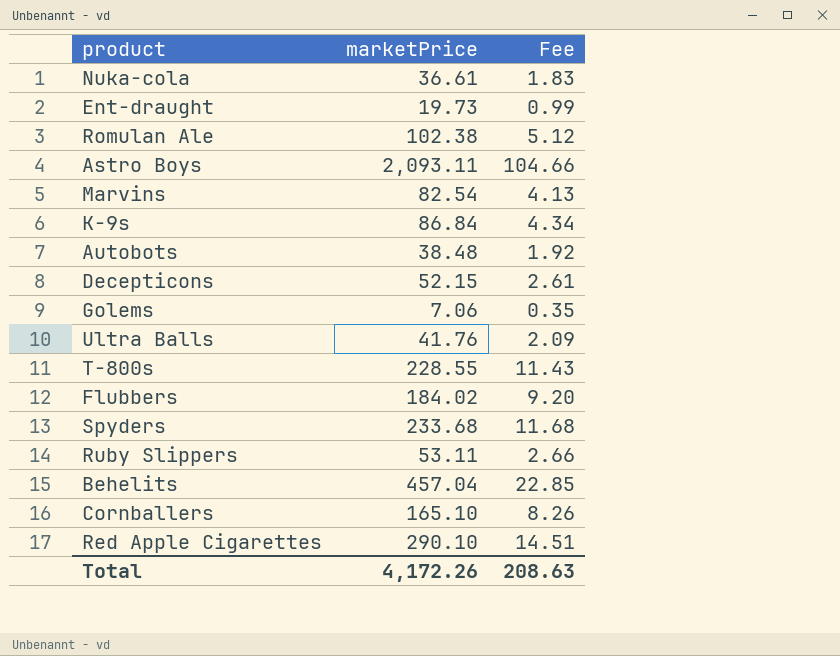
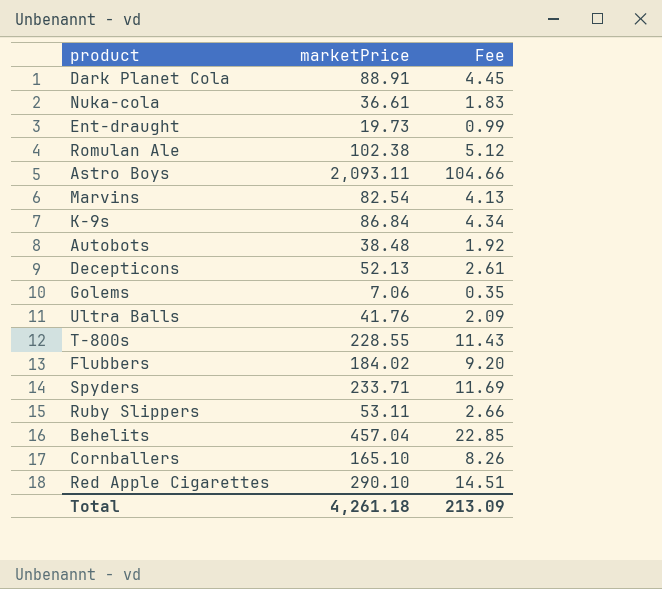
row Dark Planet Cola: none -> 88.91 | 4.45
Decepticons | marketPrice: 52.15 -> 52.13
Spyders | marketPrice: 233.68 -> 233.71
Spyders | Fee: 11.68 -> 11.69
Total | marketPrice: 4,172.26 -> 4,261.18
Total | Fee: 208.63 -> 213.09

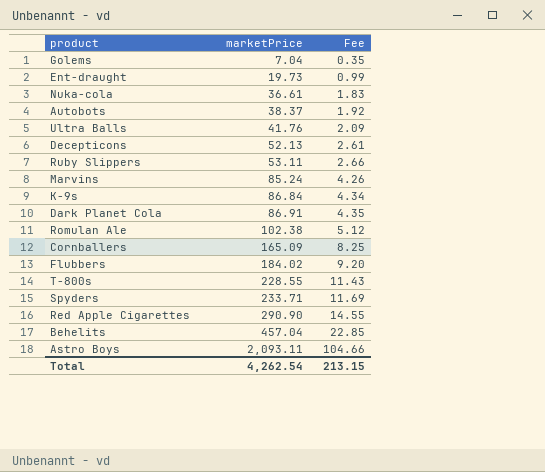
row order: none -> marketPrice ascending
Golems | marketPrice: 7.06 -> 7.04
Autobots | marketPrice: 38.48 -> 38.37
Marvins | marketPrice: 82.54 -> 85.24
Marvins | Fee: 4.13 -> 4.26
Dark Planet Cola | marketPrice: 88.91 -> 86.91
Dark Planet Cola | Fee: 4.45 -> 4.35
Cornballers | marketPrice: 165.10 -> 165.09
Cornballers | Fee: 8.26 -> 8.25
Red Apple Cigarettes | marketPrice: 290.10 -> 290.90
Red Apple Cigarettes | Fee: 14.51 -> 14.55
Total | marketPrice: 4,261.18 -> 4,262.54
Total | Fee: 213.09 -> 213.15

